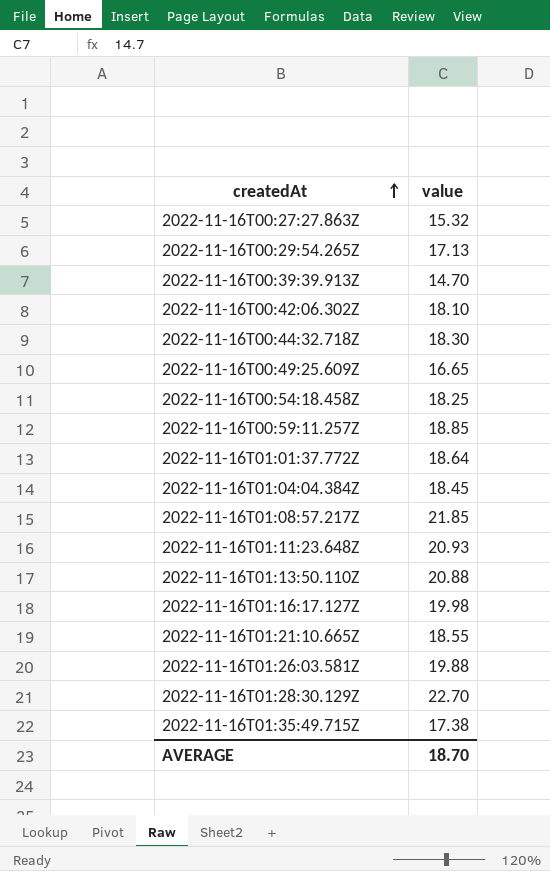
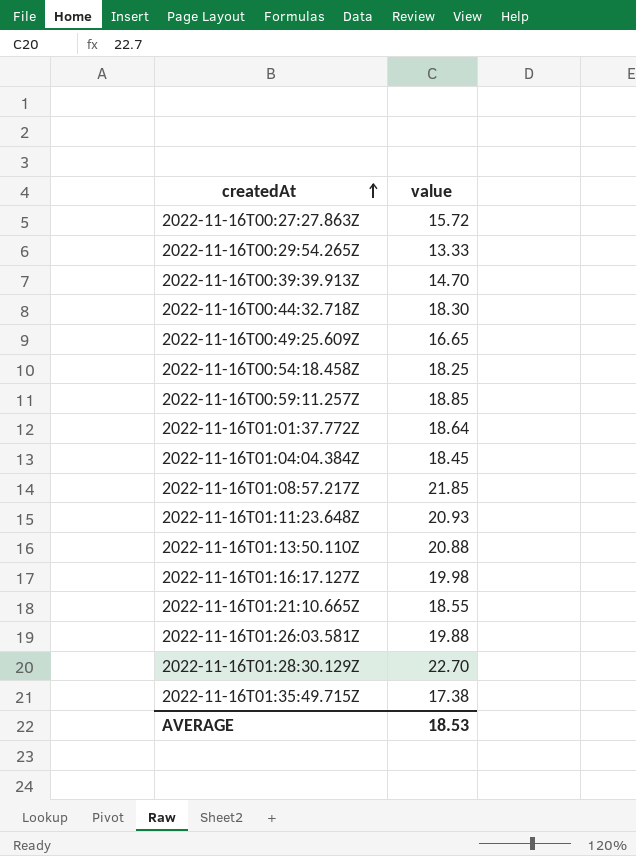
row 2022-11-16T00:42:06.302Z: 18.10 -> none
2022-11-16T00:27:27.863Z | value: 15.32 -> 15.72
2022-11-16T00:29:54.265Z | value: 17.13 -> 13.33
AVERAGE | value: 18.70 -> 18.53

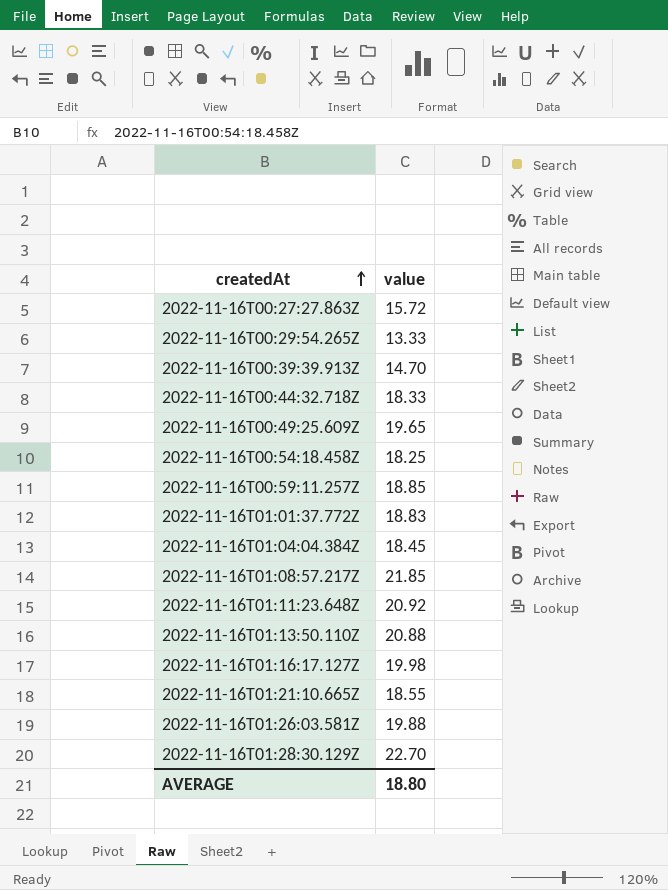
row 2022-11-16T01:35:49.715Z: 17.38 -> none
2022-11-16T00:44:32.718Z | value: 18.30 -> 18.33
2022-11-16T00:49:25.609Z | value: 16.65 -> 19.65
2022-11-16T01:01:37.772Z | value: 18.64 -> 18.83
2022-11-16T01:11:23.648Z | value: 20.93 -> 20.92
AVERAGE | value: 18.53 -> 18.80

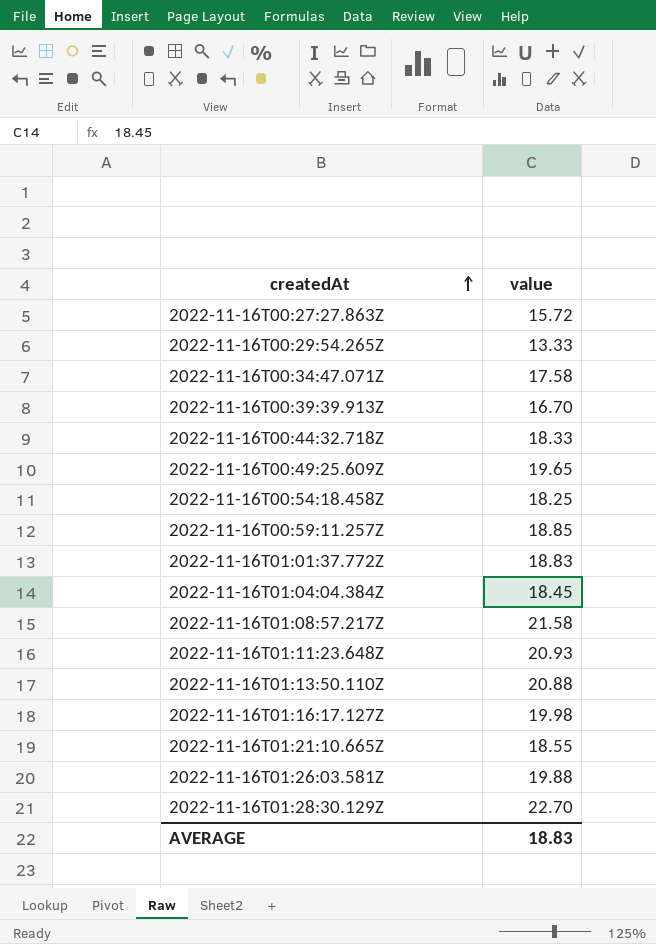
row 2022-11-16T00:34:47.071Z: none -> 17.58
2022-11-16T00:39:39.913Z | value: 14.70 -> 16.70
2022-11-16T01:08:57.217Z | value: 21.85 -> 21.58
2022-11-16T01:11:23.648Z | value: 20.92 -> 20.93
AVERAGE | value: 18.80 -> 18.83

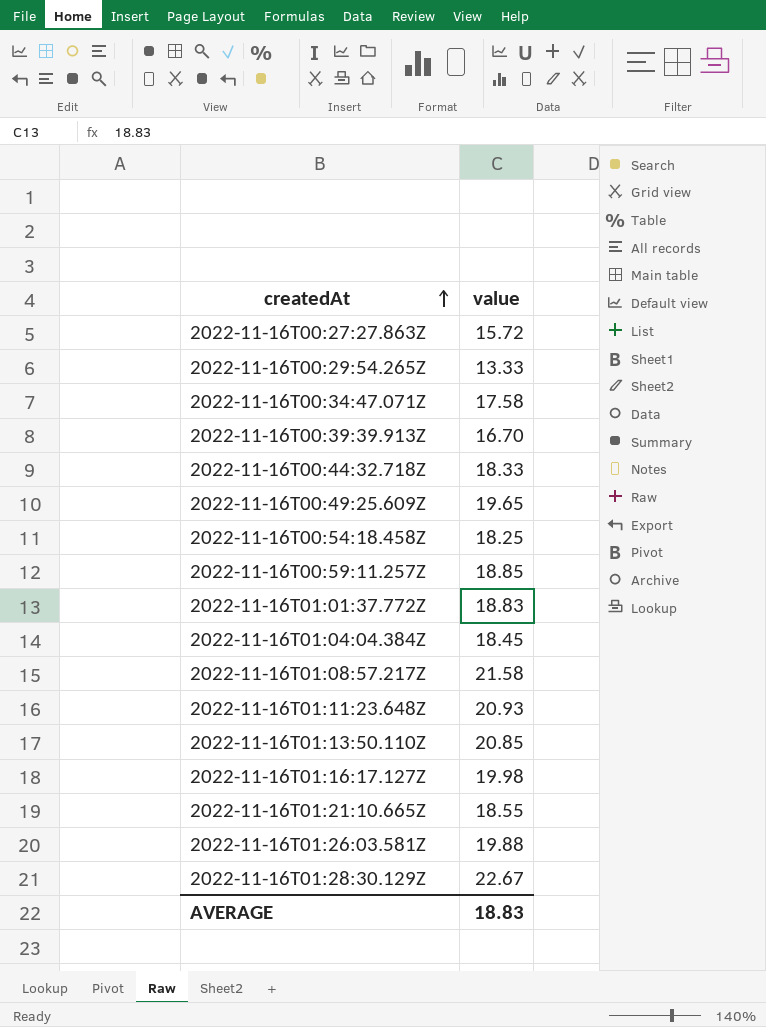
2022-11-16T01:13:50.110Z | value: 20.88 -> 20.85
2022-11-16T01:28:30.129Z | value: 22.70 -> 22.67

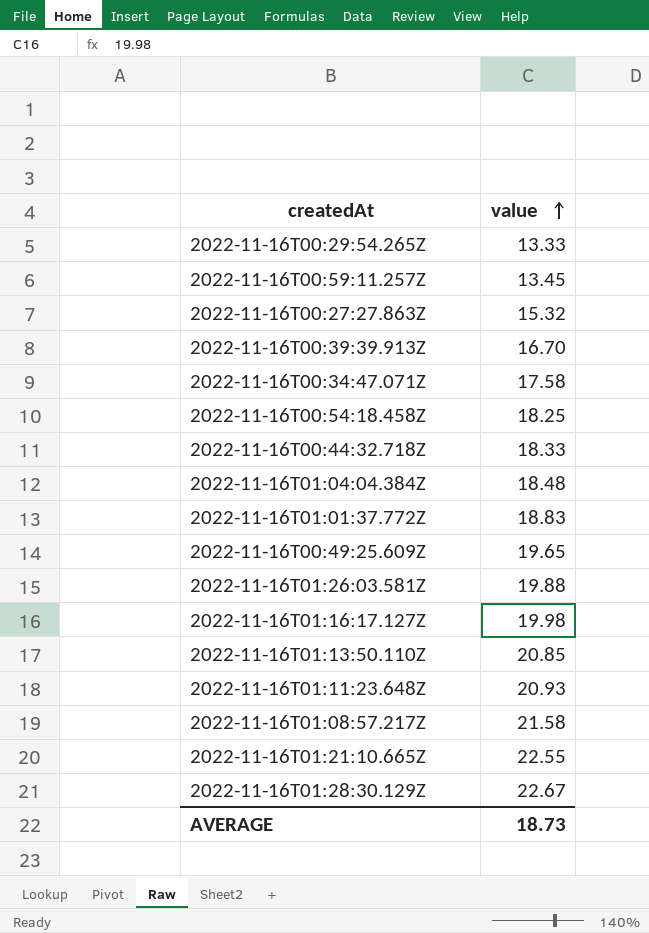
row order: createdAt ascending -> value ascending
2022-11-16T00:59:11.257Z | value: 18.85 -> 13.45
2022-11-16T00:27:27.863Z | value: 15.72 -> 15.32
2022-11-16T01:04:04.384Z | value: 18.45 -> 18.48
2022-11-16T01:21:10.665Z | value: 18.55 -> 22.55
AVERAGE | value: 18.83 -> 18.73

